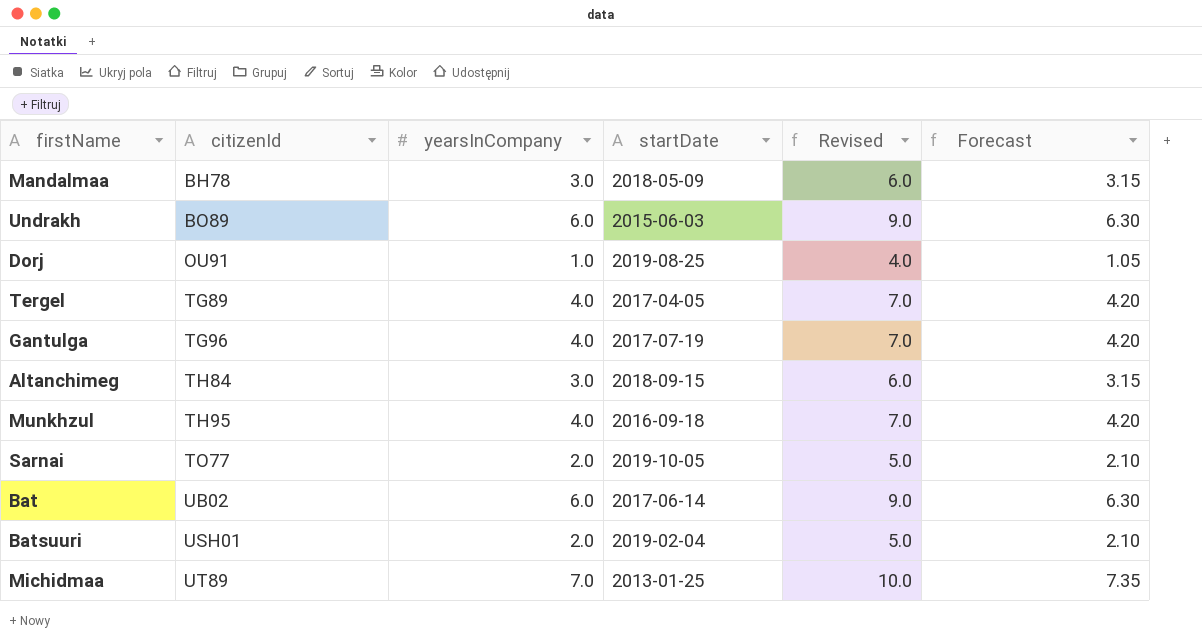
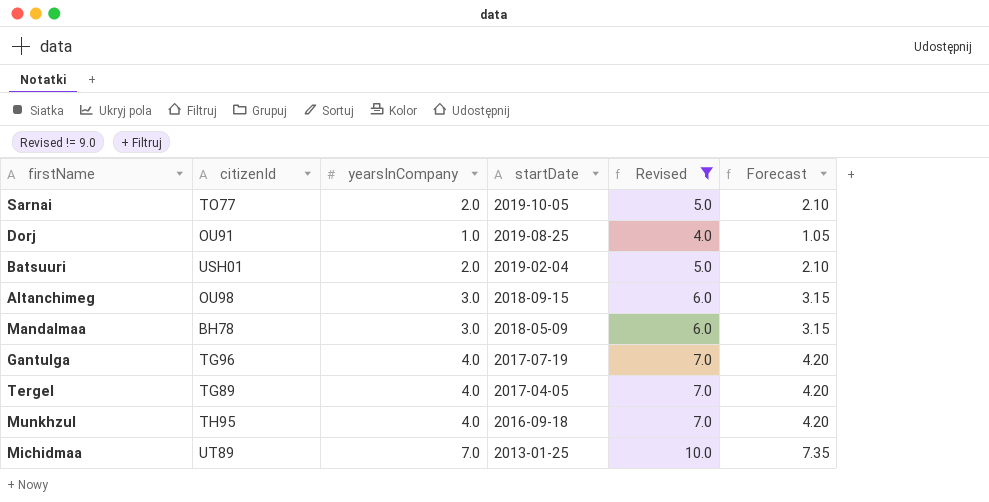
filter: none -> Revised != 9.0
row order: citizenId ascending -> startDate descending
Altanchimeg | citizenId: TH84 -> OU98

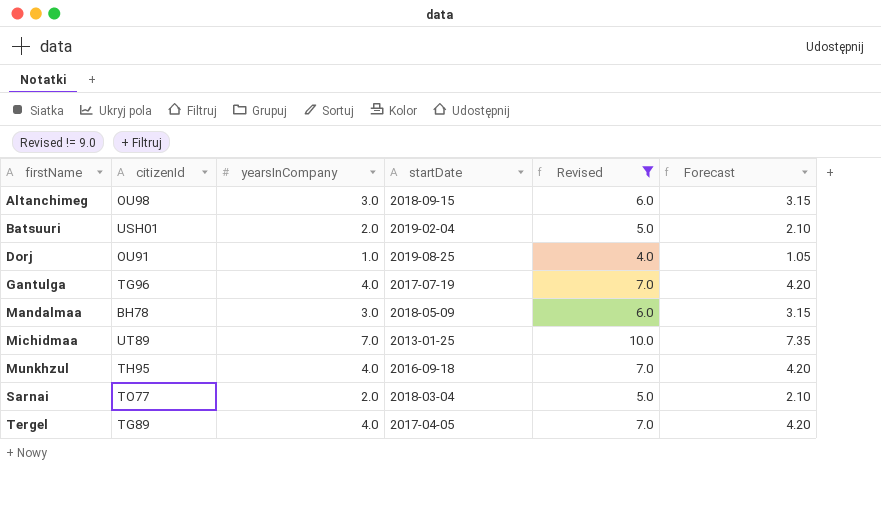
row order: startDate descending -> firstName ascending
Sarnai | startDate: 2019-10-05 -> 2018-03-04

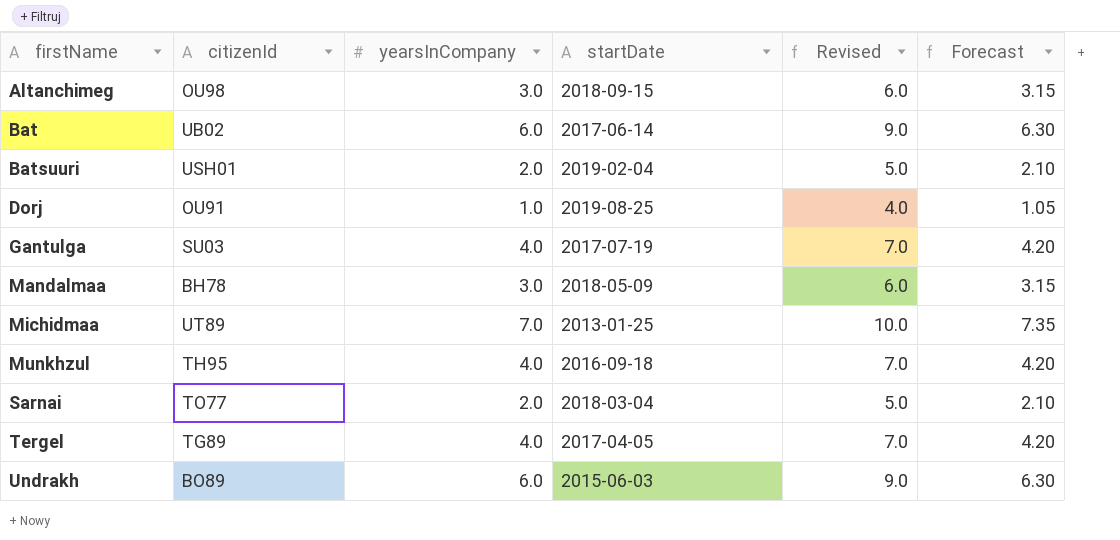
filter: Revised != 9.0 -> none
Gantulga | citizenId: TG96 -> SU03

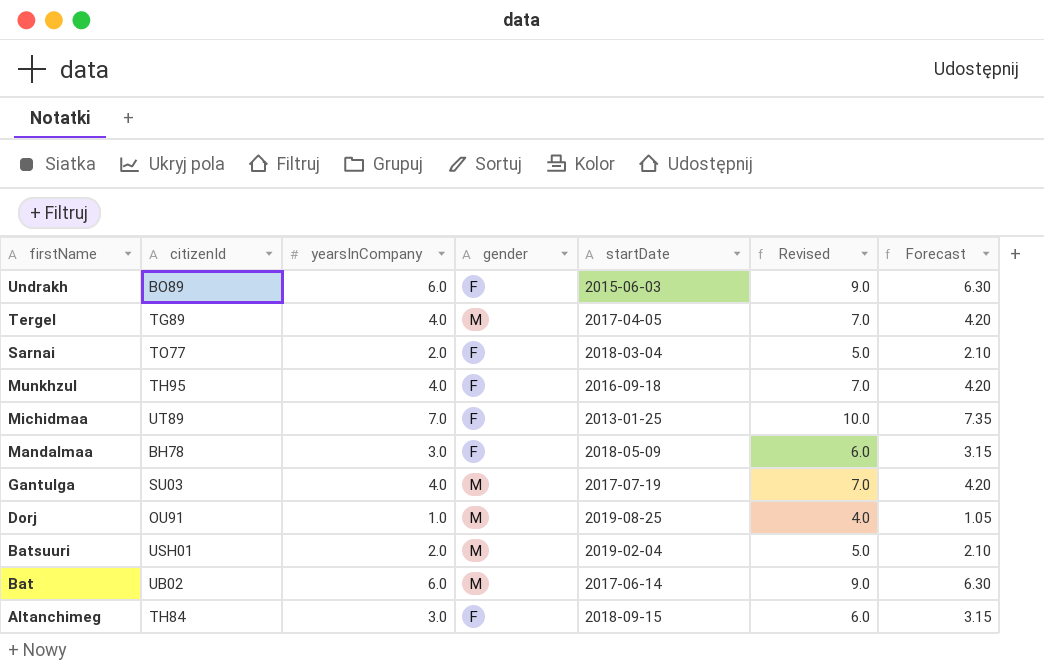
row order: firstName ascending -> firstName descending
column gender | position: none -> 4
Altanchimeg | citizenId: OU98 -> TH84

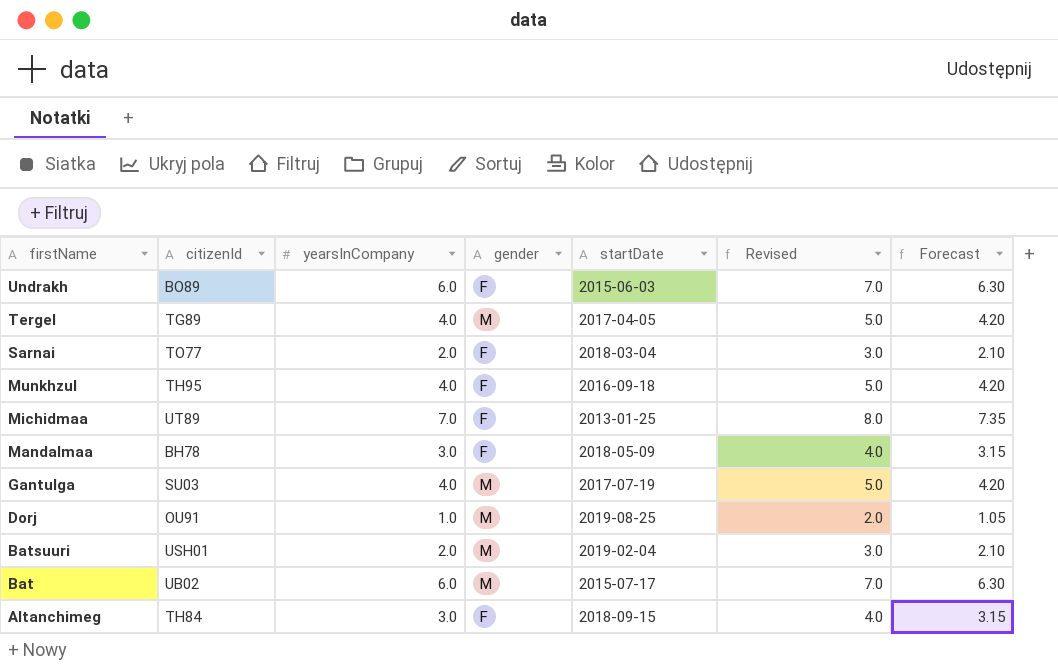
column Revised | formula: [yearsInCompany] + 3 -> [yearsInCompany] + 1
Bat | startDate: 2017-06-14 -> 2015-07-17

